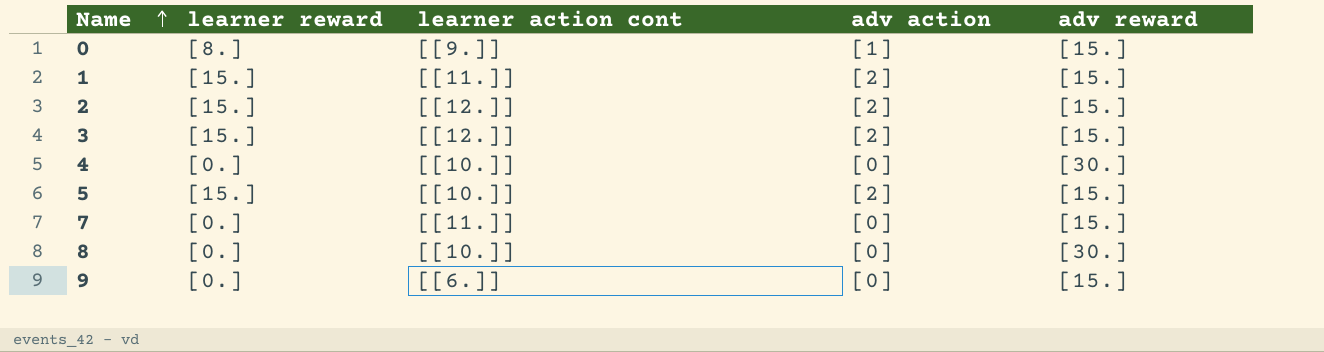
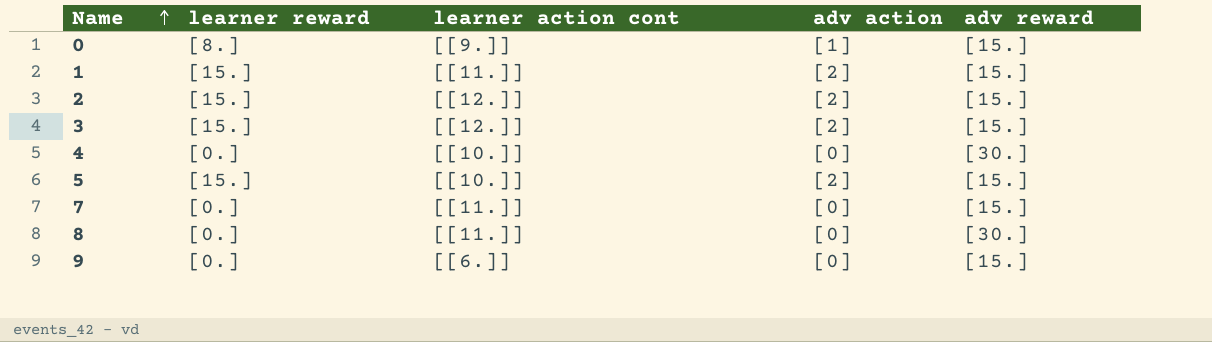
8 | learner action cont: [[10.]] -> [[11.]]

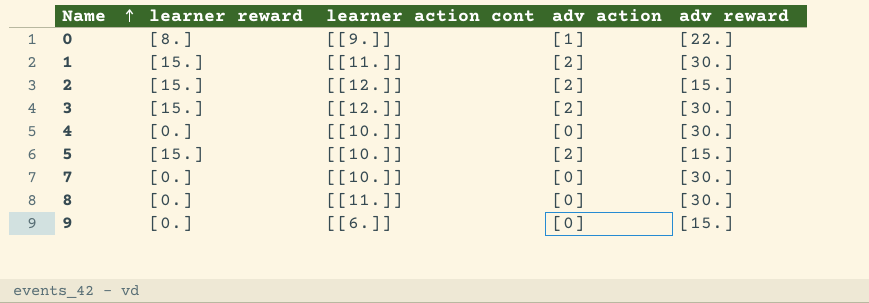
0 | adv reward: [15.] -> [22.]
1 | adv reward: [15.] -> [30.]
3 | adv reward: [15.] -> [30.]
7 | learner action cont: [[11.]] -> [[10.]]
7 | adv reward: [15.] -> [30.]

